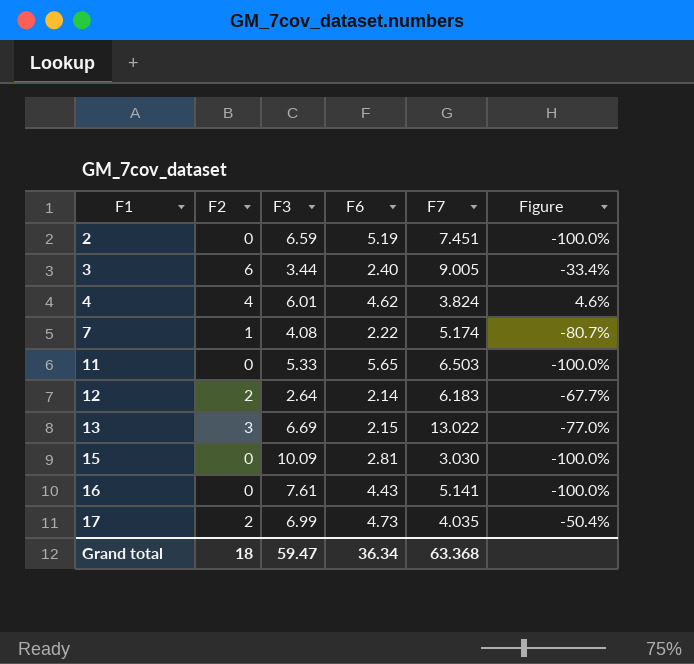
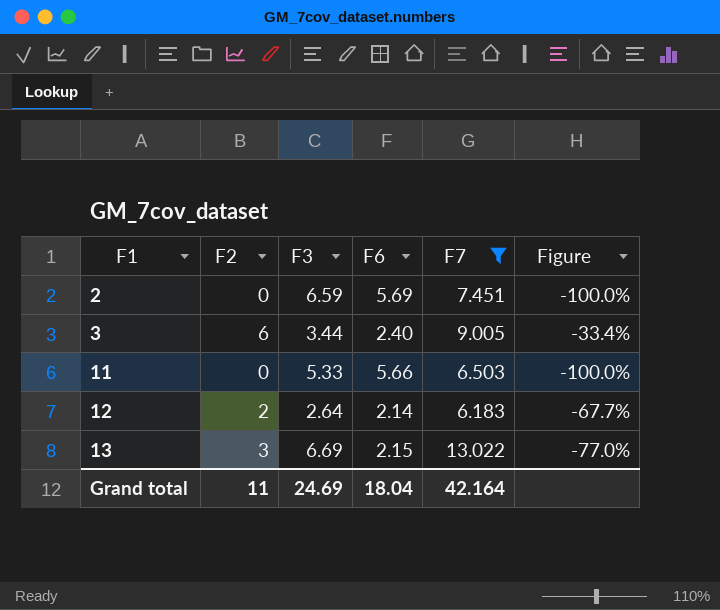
filter: none -> F7 >= 6.183
2 | F6: 5.19 -> 5.69
11 | F6: 5.65 -> 5.66
Grand total | F2: 18 -> 11
Grand total | F3: 59.47 -> 24.69
Grand total | F6: 36.34 -> 18.04
Grand total | F7: 63.368 -> 42.164

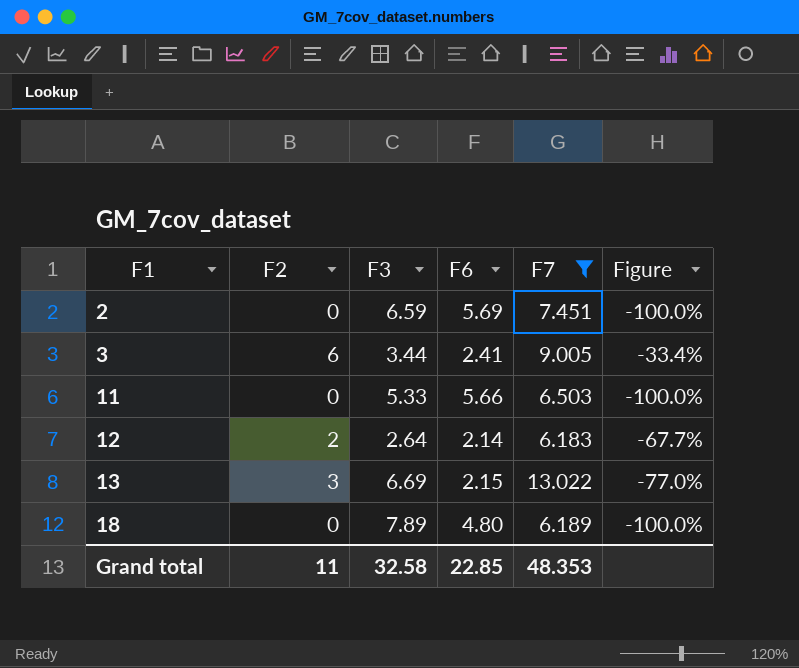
3 | F6: 2.40 -> 2.41
row 18: none -> 0 | 7.89 | 4.80 | 6.189 | -100.0%
Grand total | F3: 24.69 -> 32.58
Grand total | F6: 18.04 -> 22.85
Grand total | F7: 42.164 -> 48.353

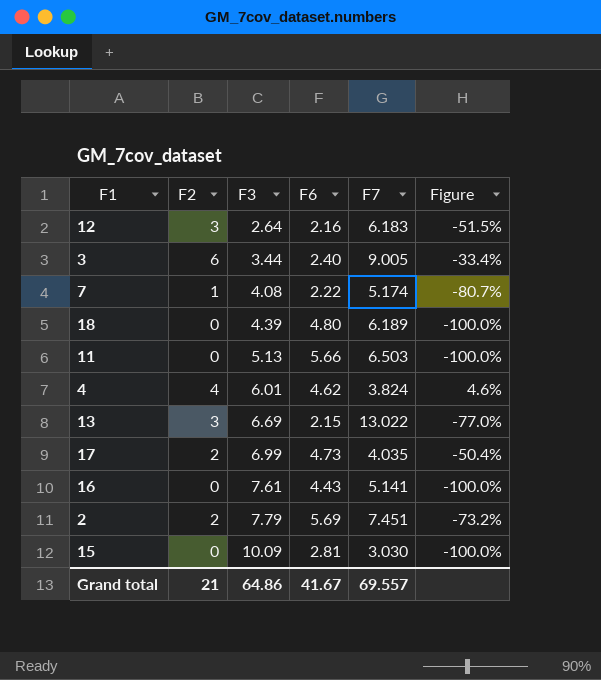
filter: F7 >= 6.183 -> none
row order: F1 ascending -> F3 ascending
12 | F2: 2 -> 3
12 | F6: 2.14 -> 2.16
12 | Figure: -67.7% -> -51.5%
3 | F6: 2.41 -> 2.40
18 | F3: 7.89 -> 4.39
11 | F3: 5.33 -> 5.13
2 | F2: 0 -> 2
2 | F3: 6.59 -> 7.79
2 | Figure: -100.0% -> -73.2%
Grand total | F2: 11 -> 21
Grand total | F3: 32.58 -> 64.86
Grand total | F6: 22.85 -> 41.67
Grand total | F7: 48.353 -> 69.557

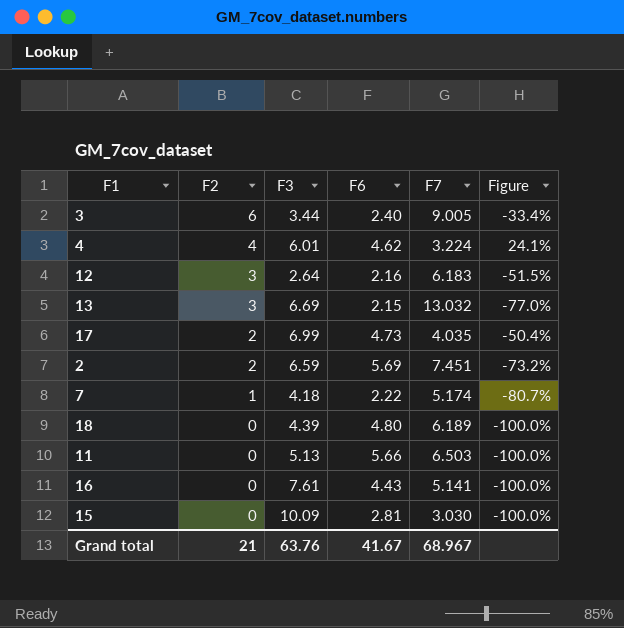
row order: F3 ascending -> F2 descending
4 | F7: 3.824 -> 3.224
4 | Figure: 4.6% -> 24.1%
13 | F7: 13.022 -> 13.032
2 | F3: 7.79 -> 6.59
7 | F3: 4.08 -> 4.18
Grand total | F3: 64.86 -> 63.76
Grand total | F7: 69.557 -> 68.967

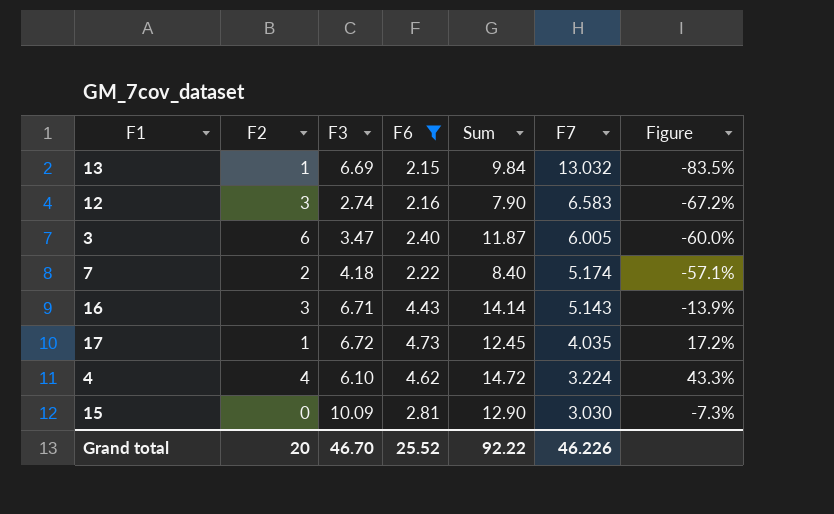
filter: none -> F6 <= 4.73
row order: F2 descending -> F7 descending
column Sum | formula: none -> [F2] + [F3] + [F6]
column Figure | formula: ([F2] - [F7]) / [F7] -> ([F6] - [F7]) / [F7]
13 | F2: 3 -> 1
12 | F3: 2.64 -> 2.74
12 | F7: 6.183 -> 6.583
3 | F3: 3.44 -> 3.47
3 | F7: 9.005 -> 6.005
7 | F2: 1 -> 2
16 | F2: 0 -> 3
16 | F3: 7.61 -> 6.71
16 | F7: 5.141 -> 5.143
17 | F2: 2 -> 1
17 | F3: 6.99 -> 6.72
4 | F3: 6.01 -> 6.10
Grand total | F2: 21 -> 20
Grand total | F3: 63.76 -> 46.70
Grand total | F6: 41.67 -> 25.52
Grand total | F7: 68.967 -> 46.226

